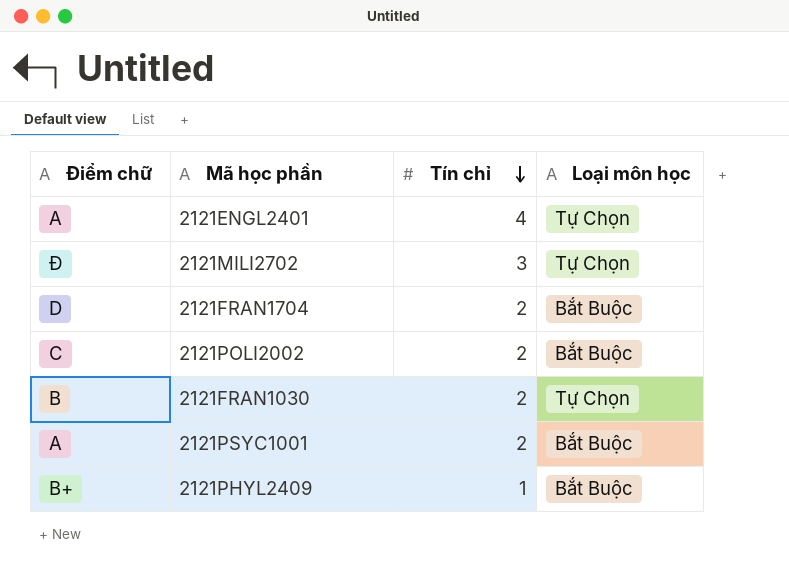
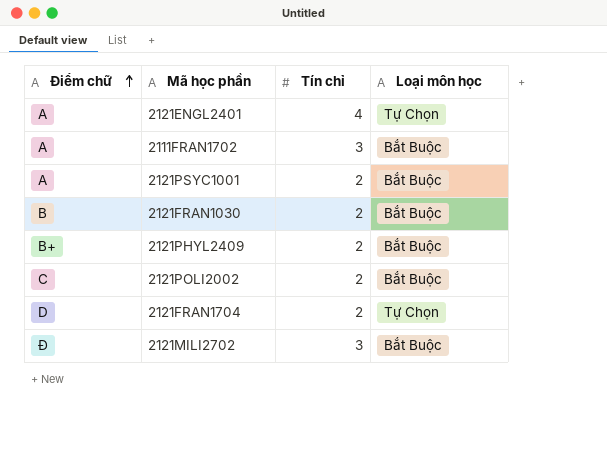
row order: Tín chỉ descending -> Điểm chữ ascending
row 2111FRAN1702: none -> A | 3 | Bắt Buộc
2121FRAN1030 | Loại môn học: Tự Chọn -> Bắt Buộc
2121PHYL2409 | Tín chỉ: 1 -> 2
2121FRAN1704 | Loại môn học: Bắt Buộc -> Tự Chọn
2121MILI2702 | Loại môn học: Tự Chọn -> Bắt Buộc

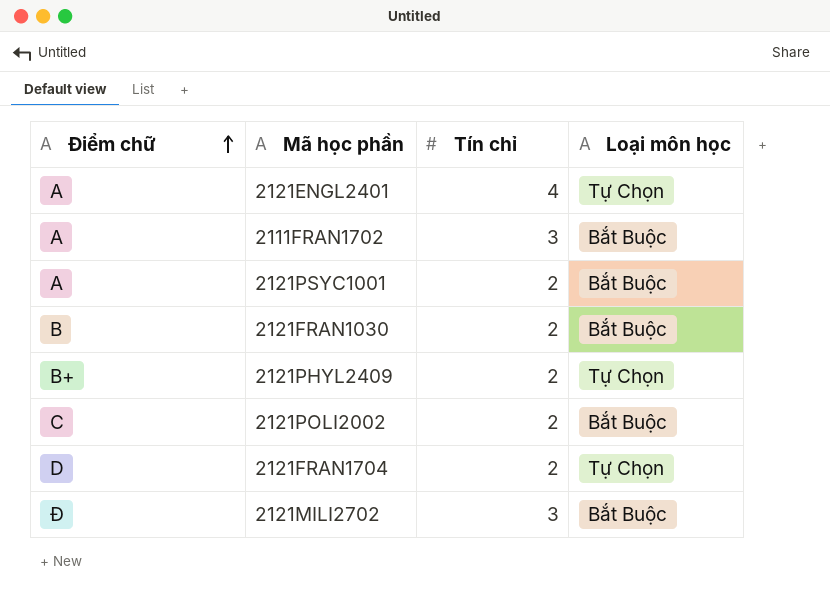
2121PHYL2409 | Loại môn học: Bắt Buộc -> Tự Chọn

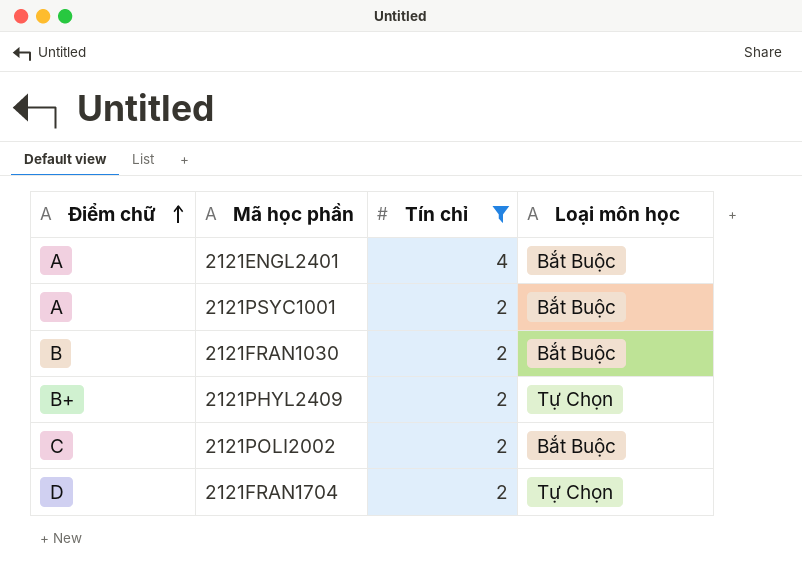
filter: none -> Tín chỉ != 3
2121ENGL2401 | Loại môn học: Tự Chọn -> Bắt Buộc

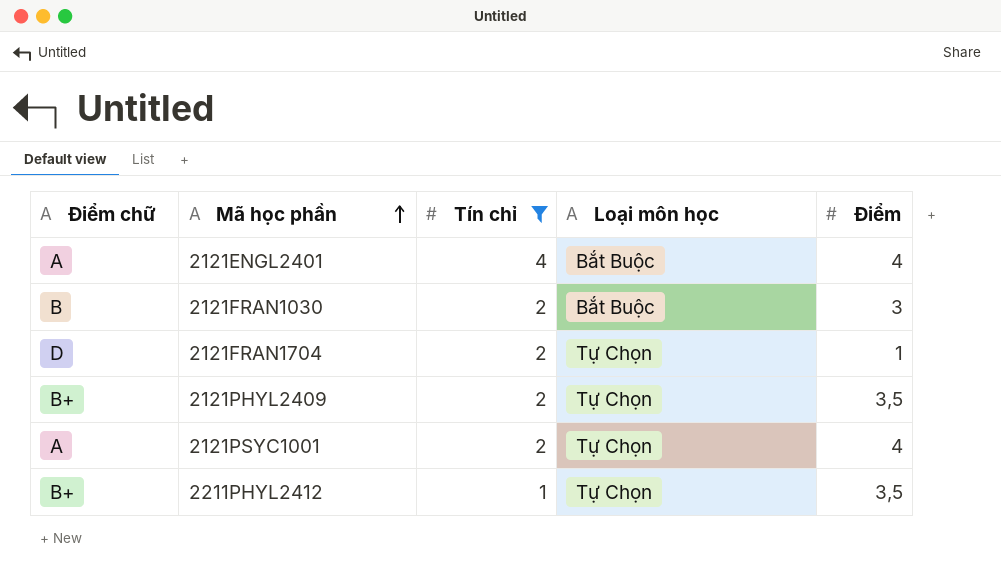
row order: Điểm chữ ascending -> Mã học phần ascending
column Điểm | position: none -> 5
row 2121POLI2002: C | 2 | Bắt Buộc -> none
2121PSYC1001 | Loại môn học: Bắt Buộc -> Tự Chọn
row 2211PHYL2412: none -> B+ | 1 | Tự Chọn | 3,5

